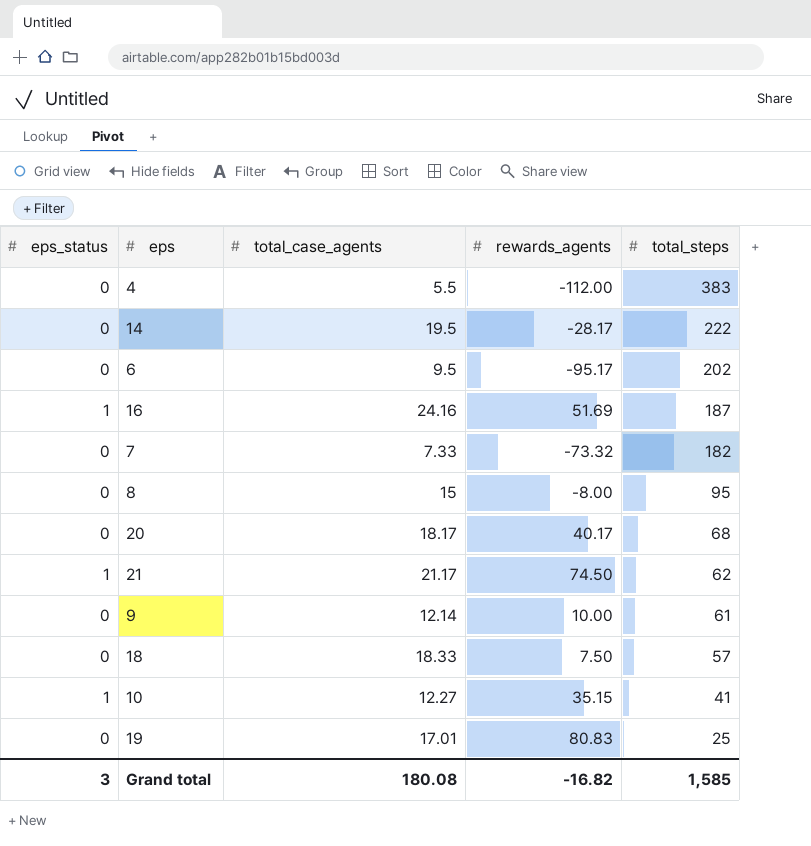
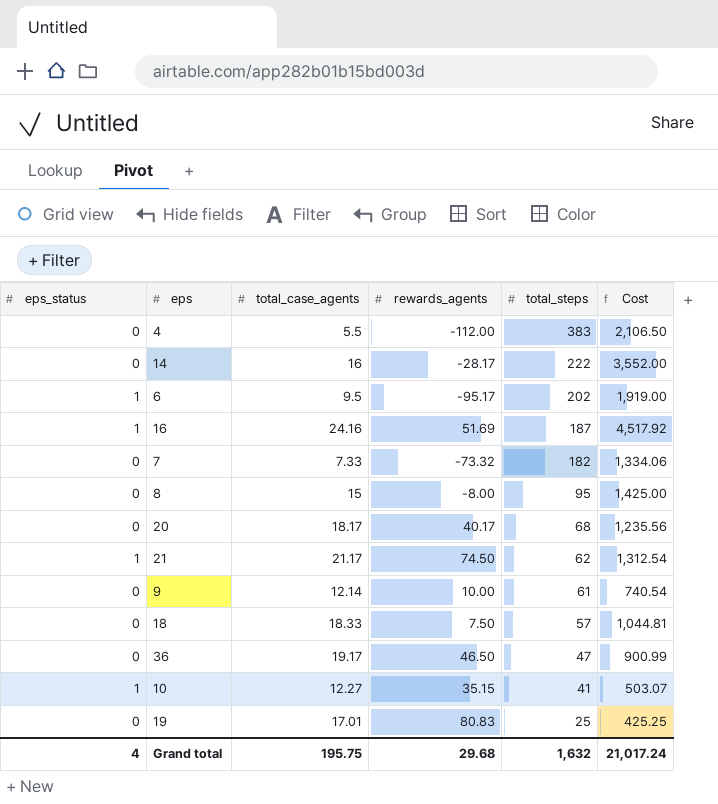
column Cost | formula: none -> [total_case_agents] * [total_steps]
14 | total_case_agents: 19.5 -> 16
6 | eps_status: 0 -> 1
row 36: none -> 0 | 19.17 | 46.50 | 47 | 900.99
Grand total | eps_status: 3 -> 4
Grand total | total_case_agents: 180.08 -> 195.75
Grand total | rewards_agents: -16.82 -> 29.68
Grand total | total_steps: 1,585 -> 1,632

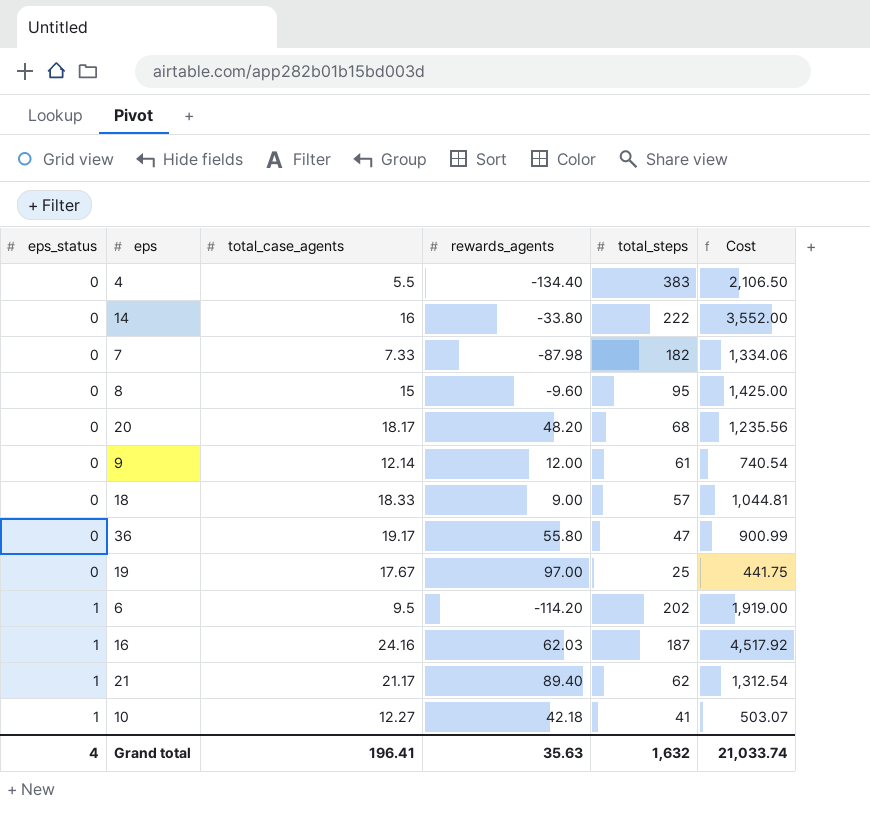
row order: total_steps descending -> eps_status ascending
4 | rewards_agents: -112.00 -> -134.40
14 | rewards_agents: -28.17 -> -33.80
7 | rewards_agents: -73.32 -> -87.98
8 | rewards_agents: -8.00 -> -9.60
20 | rewards_agents: 40.17 -> 48.20
9 | rewards_agents: 10.00 -> 12.00
18 | rewards_agents: 7.50 -> 9.00
36 | rewards_agents: 46.50 -> 55.80
19 | total_case_agents: 17.01 -> 17.67
19 | rewards_agents: 80.83 -> 97.00
19 | Cost: 425.25 -> 441.75
6 | rewards_agents: -95.17 -> -114.20
16 | rewards_agents: 51.69 -> 62.03
21 | rewards_agents: 74.50 -> 89.40
10 | rewards_agents: 35.15 -> 42.18
Grand total | total_case_agents: 195.75 -> 196.41
Grand total | rewards_agents: 29.68 -> 35.63
Grand total | Cost: 21,017.24 -> 21,033.74

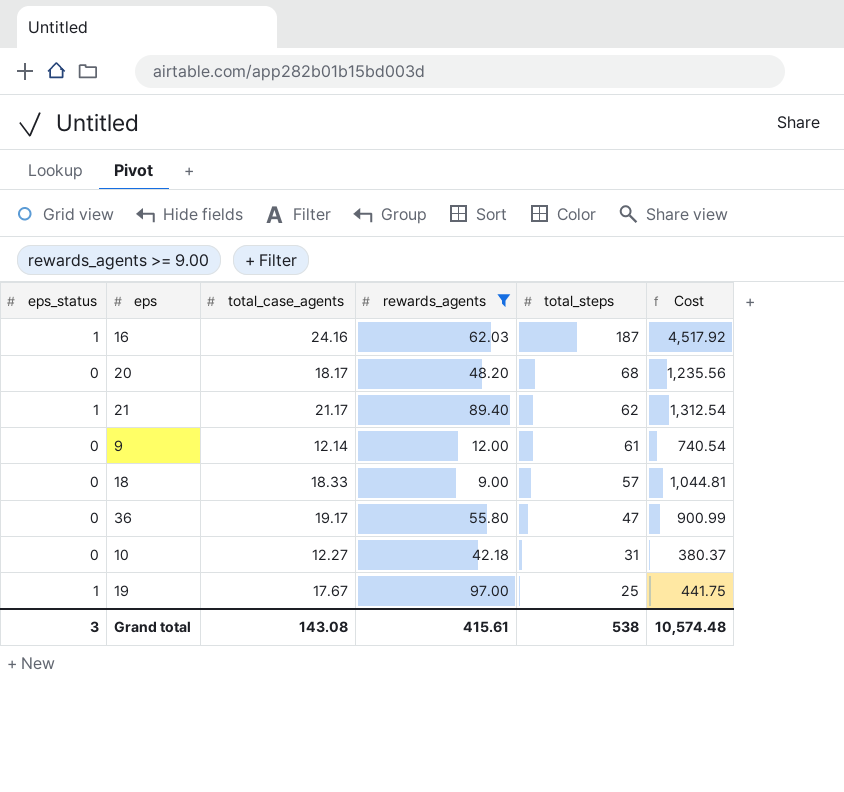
filter: none -> rewards_agents >= 9.00
row order: eps_status ascending -> total_steps descending
10 | eps_status: 1 -> 0
10 | total_steps: 41 -> 31
10 | Cost: 503.07 -> 380.37
19 | eps_status: 0 -> 1
Grand total | eps_status: 4 -> 3
Grand total | total_case_agents: 196.41 -> 143.08
Grand total | rewards_agents: 35.63 -> 415.61
Grand total | total_steps: 1,632 -> 538
Grand total | Cost: 21,033.74 -> 10,574.48

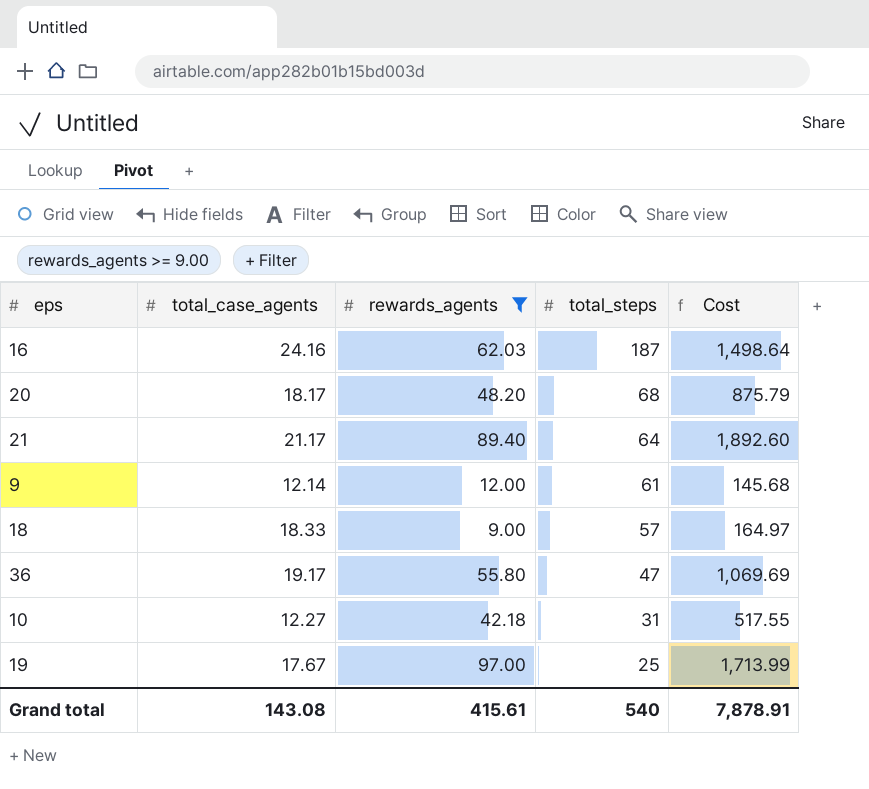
column eps_status | position: 1 -> none
column Cost | formula: [total_case_agents] * [total_steps] -> [total_case_agents] * [rewards_agents]
21 | total_steps: 62 -> 64
Grand total | total_steps: 538 -> 540
Grand total | Cost: 10,574.48 -> 7,878.91

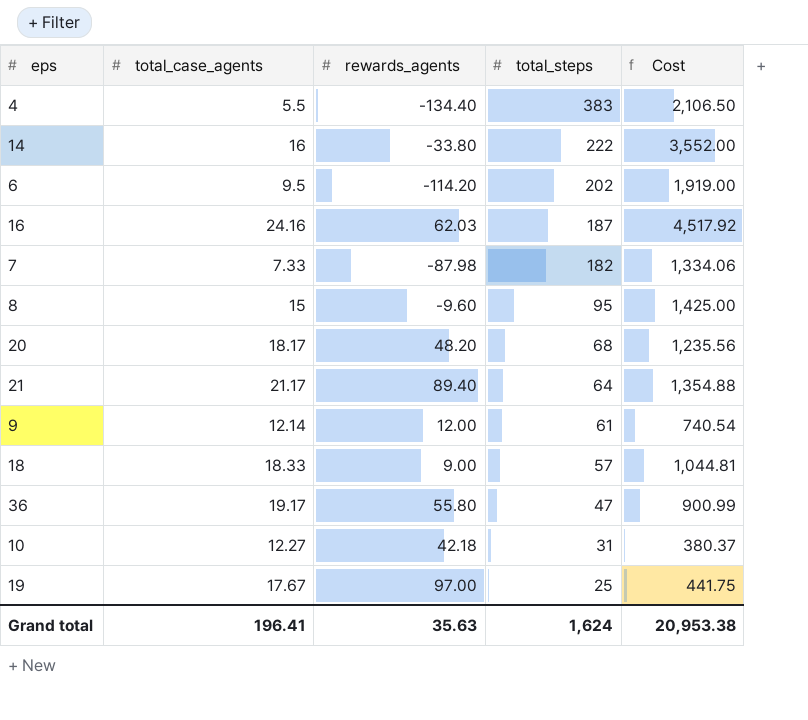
filter: rewards_agents >= 9.00 -> none
column Cost | formula: [total_case_agents] * [rewards_agents] -> [total_case_agents] * [total_steps]
Grand total | total_case_agents: 143.08 -> 196.41
Grand total | rewards_agents: 415.61 -> 35.63
Grand total | total_steps: 540 -> 1,624
Grand total | Cost: 7,878.91 -> 20,953.38

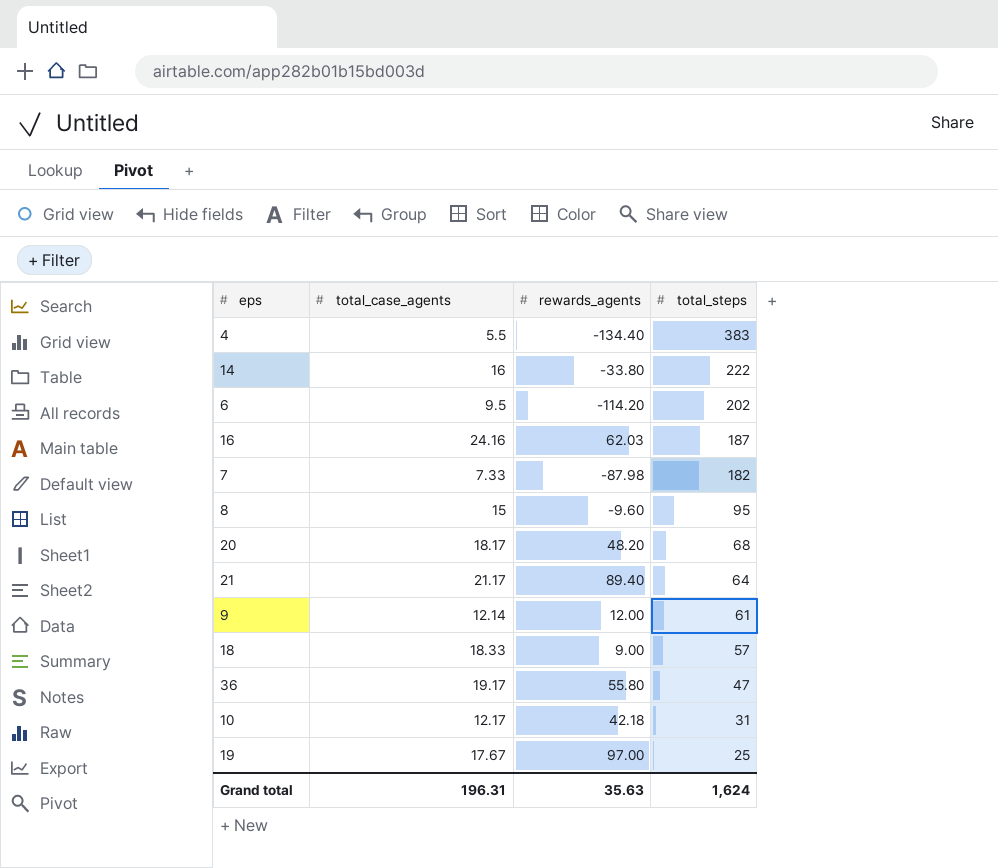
column Cost | formula: [total_case_agents] * [total_steps] -> none
10 | total_case_agents: 12.27 -> 12.17
Grand total | total_case_agents: 196.41 -> 196.31

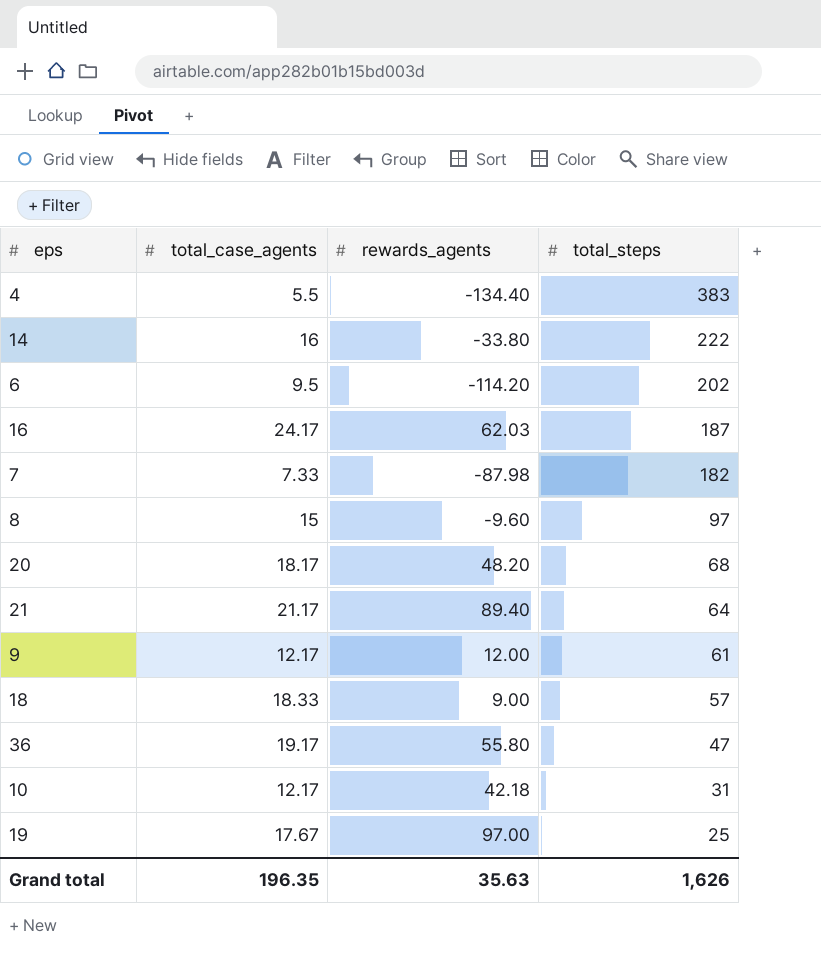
16 | total_case_agents: 24.16 -> 24.17
8 | total_steps: 95 -> 97
9 | total_case_agents: 12.14 -> 12.17
Grand total | total_case_agents: 196.31 -> 196.35
Grand total | total_steps: 1,624 -> 1,626

